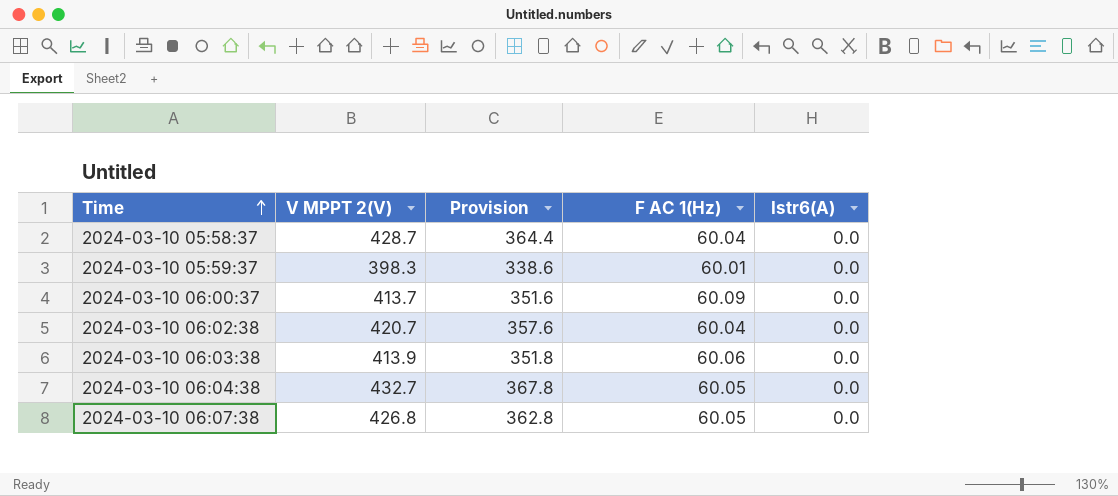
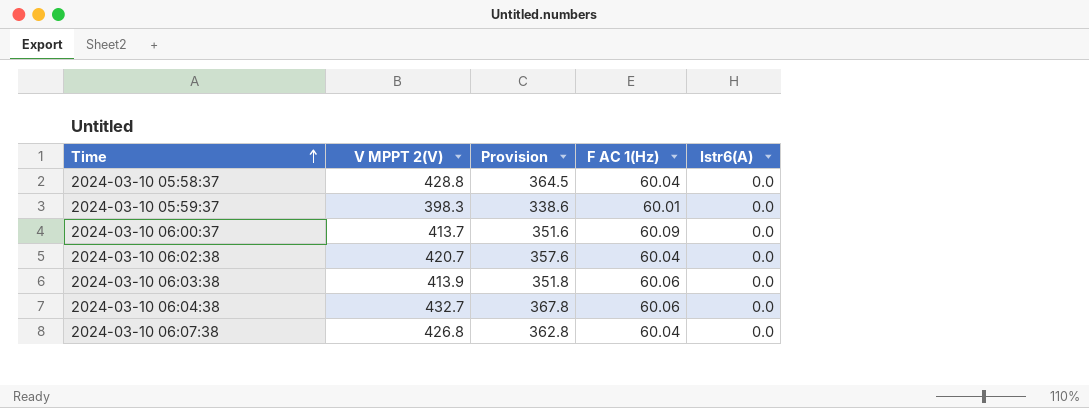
2024-03-10 05:58:37 | V MPPT 2(V): 428.7 -> 428.8
2024-03-10 05:58:37 | Provision: 364.4 -> 364.5
2024-03-10 06:04:38 | F AC 1(Hz): 60.05 -> 60.06
2024-03-10 06:07:38 | F AC 1(Hz): 60.05 -> 60.04

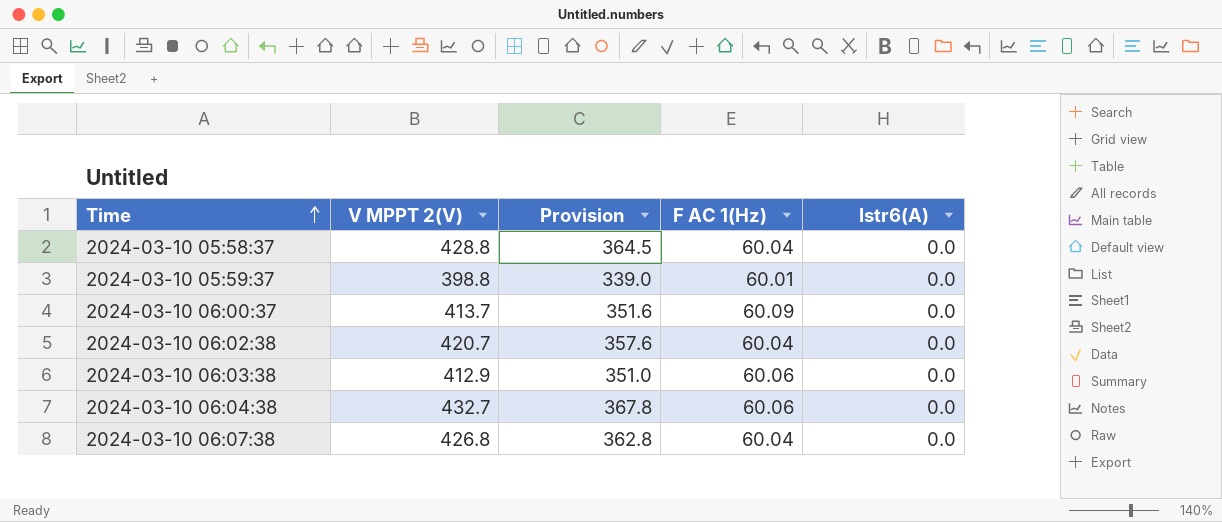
2024-03-10 05:59:37 | V MPPT 2(V): 398.3 -> 398.8
2024-03-10 05:59:37 | Provision: 338.6 -> 339.0
2024-03-10 06:03:38 | V MPPT 2(V): 413.9 -> 412.9
2024-03-10 06:03:38 | Provision: 351.8 -> 351.0

